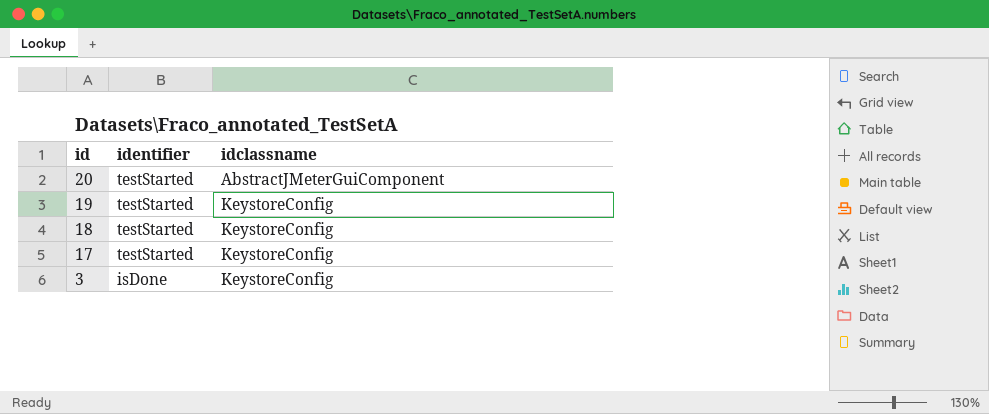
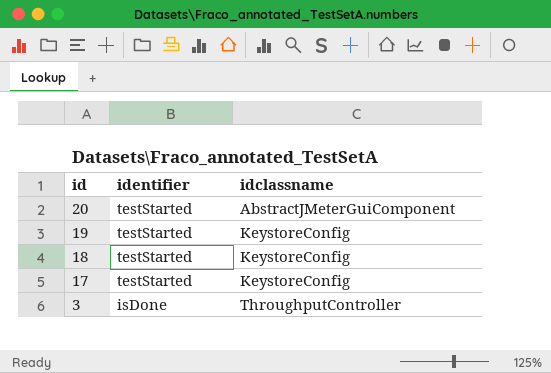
3 | idclassname: KeystoreConfig -> ThroughputController

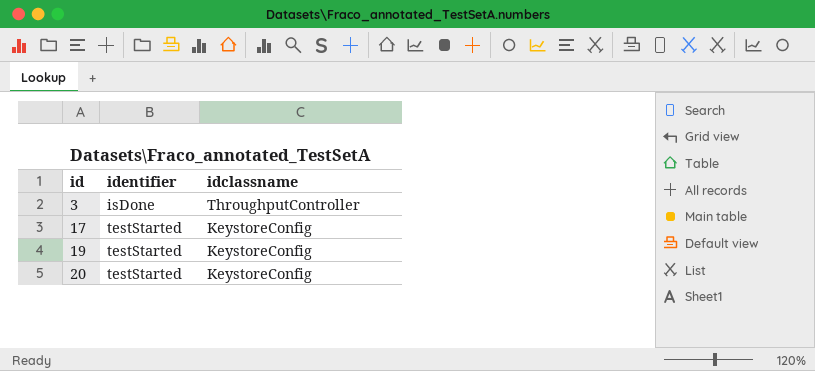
row order: id descending -> id ascending
row 18: testStarted | KeystoreConfig -> none
20 | idclassname: AbstractJMeterGuiComponent -> KeystoreConfig

